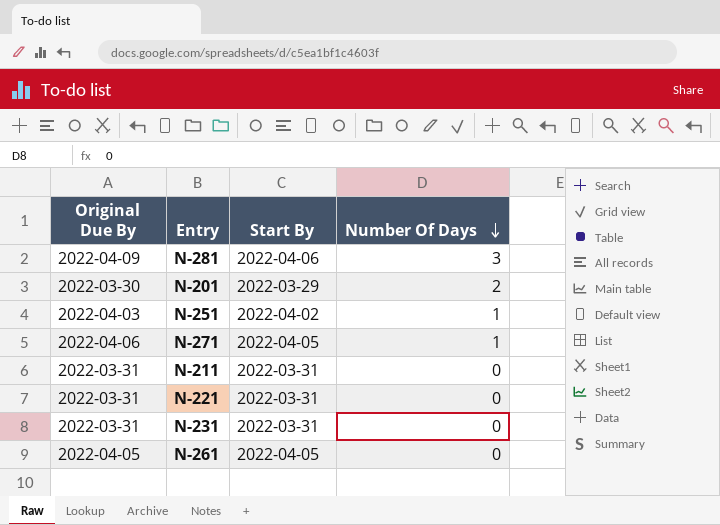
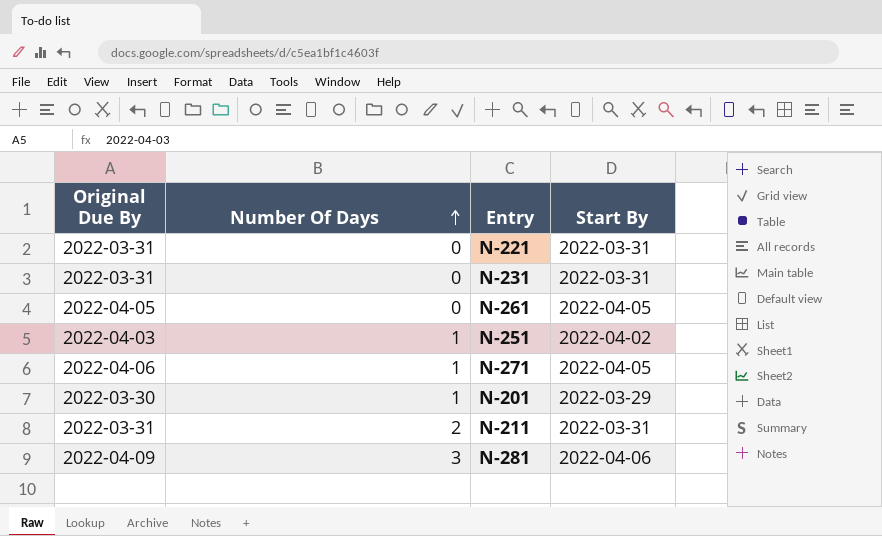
row order: Number Of Days descending -> Number Of Days ascending
column Number Of Days | position: 4 -> 2
N-201 | Number Of Days: 2 -> 1
N-211 | Number Of Days: 0 -> 2

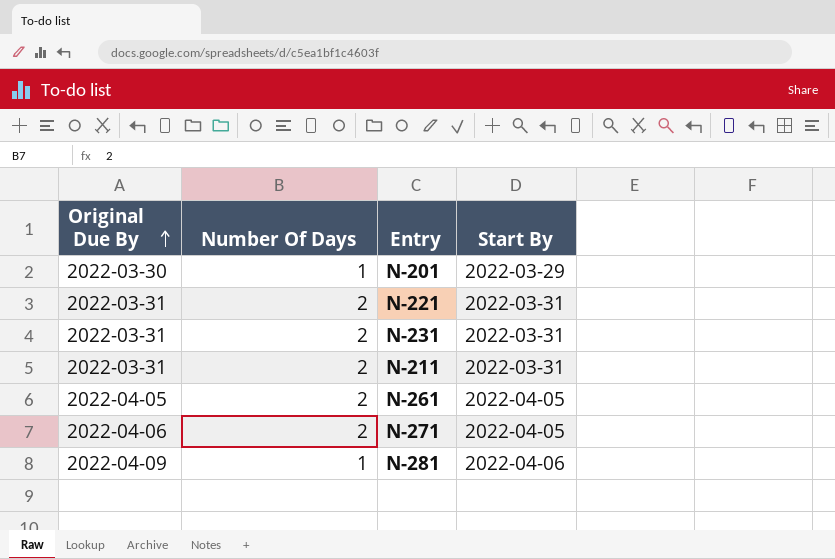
row order: Number Of Days ascending -> Original Due By ascending
row N-251: 2022-04-03 | 1 | 2022-04-02 -> none
N-221 | Number Of Days: 0 -> 2
N-231 | Number Of Days: 0 -> 2
N-261 | Number Of Days: 0 -> 2
N-271 | Number Of Days: 1 -> 2
N-281 | Number Of Days: 3 -> 1

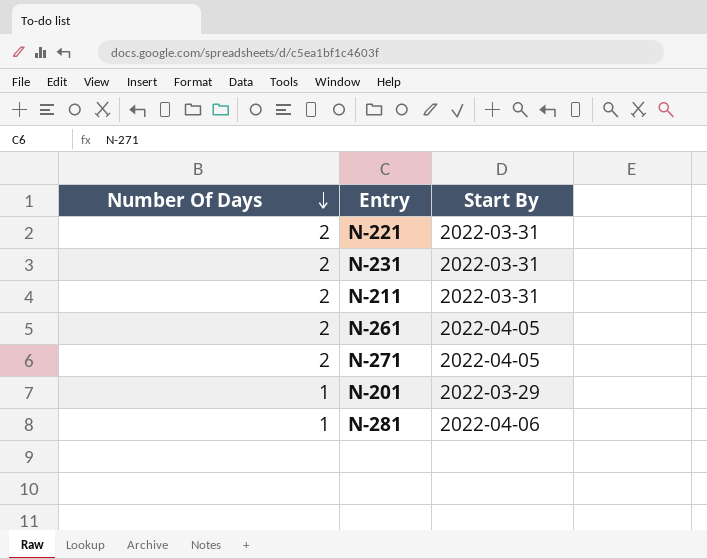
row order: Original Due By ascending -> Number Of Days descending
column Original Due By | position: 1 -> none

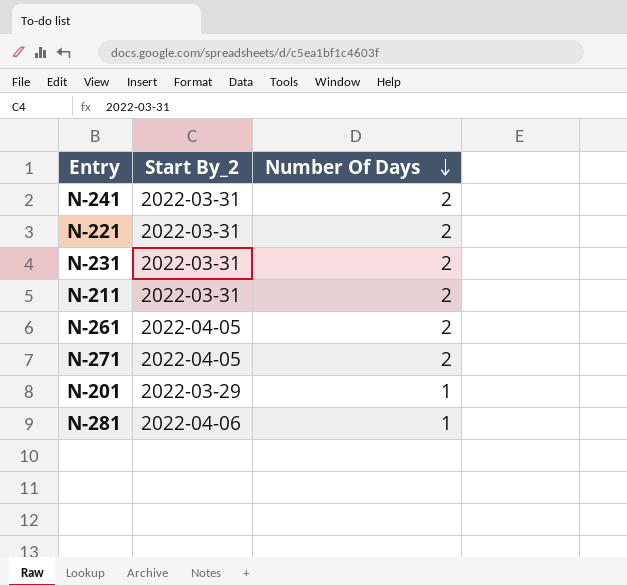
column name: Start By -> Start By_2
column Number Of Days | position: 1 -> 3
row N-241: none -> 2022-03-31 | 2

